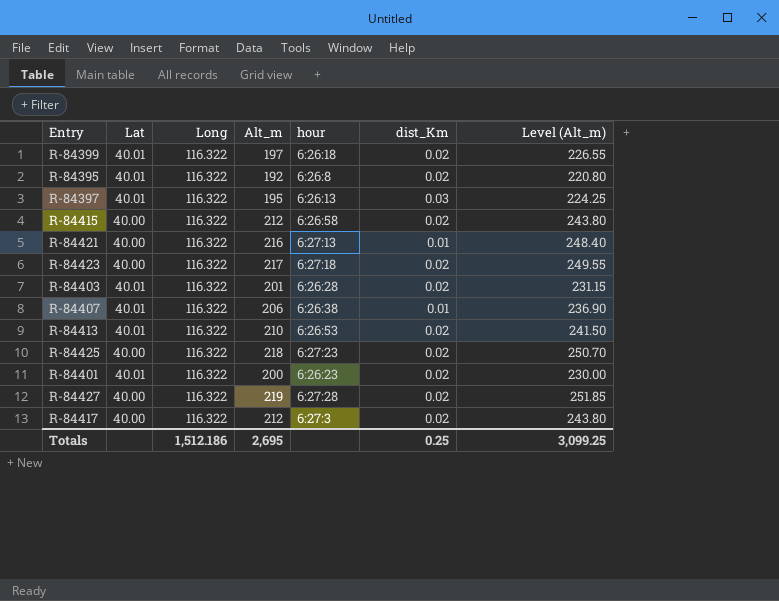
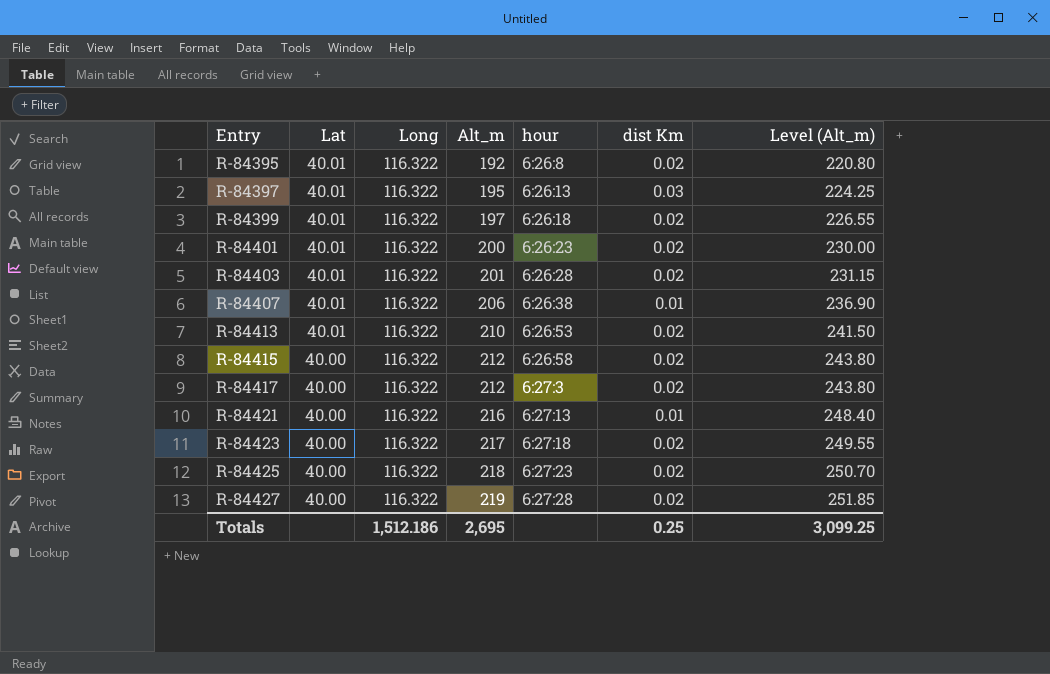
row order: none -> Entry ascending
column name: dist_Km -> dist Km

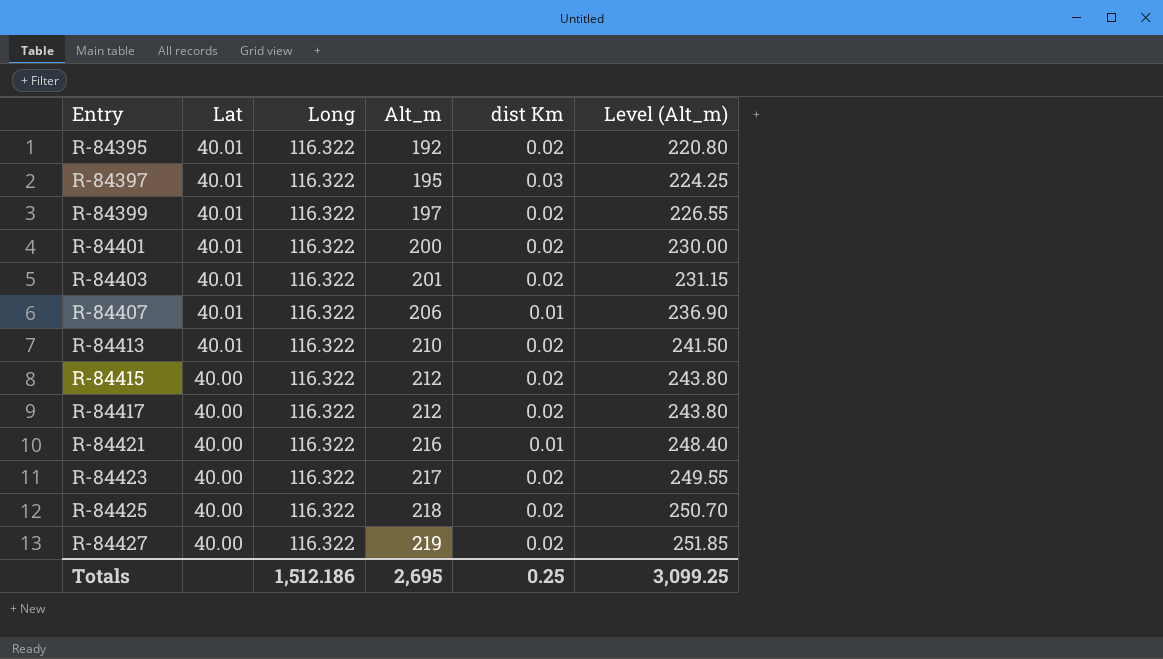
column hour | position: 5 -> none

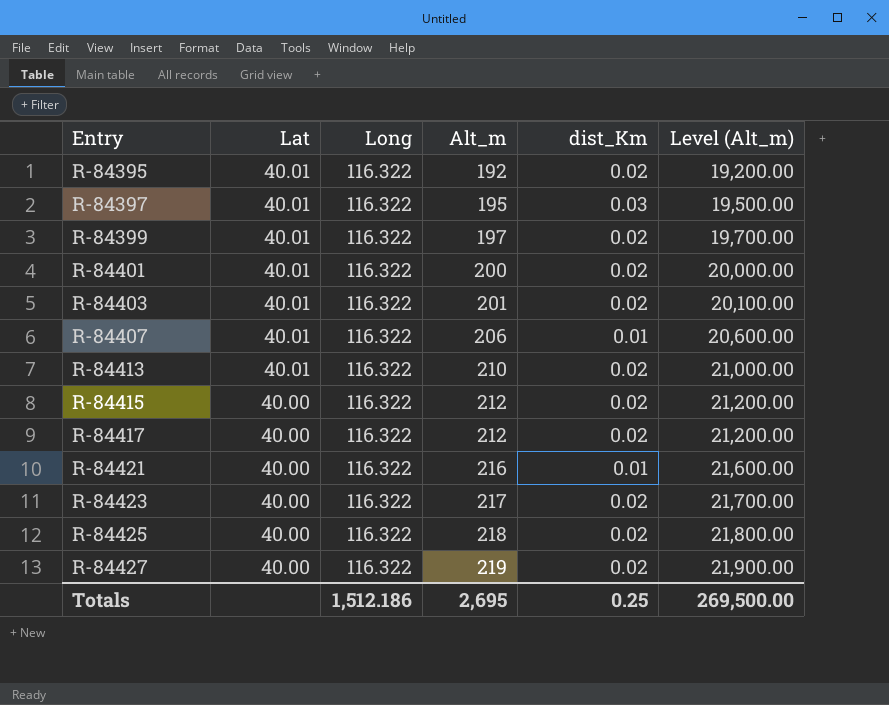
column name: dist Km -> dist_Km
column Level (Alt_m) | formula: [Alt_m] * 1.15 -> [Alt_m] * 100
Totals | Level (Alt_m): 3,099.25 -> 269,500.00

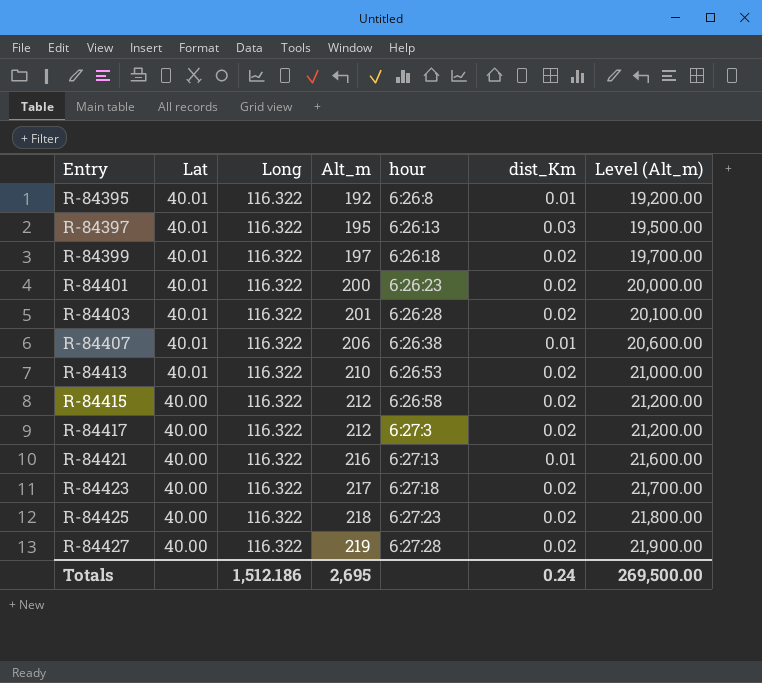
column hour | position: none -> 5
R-84395 | dist_Km: 0.02 -> 0.01
Totals | dist_Km: 0.25 -> 0.24

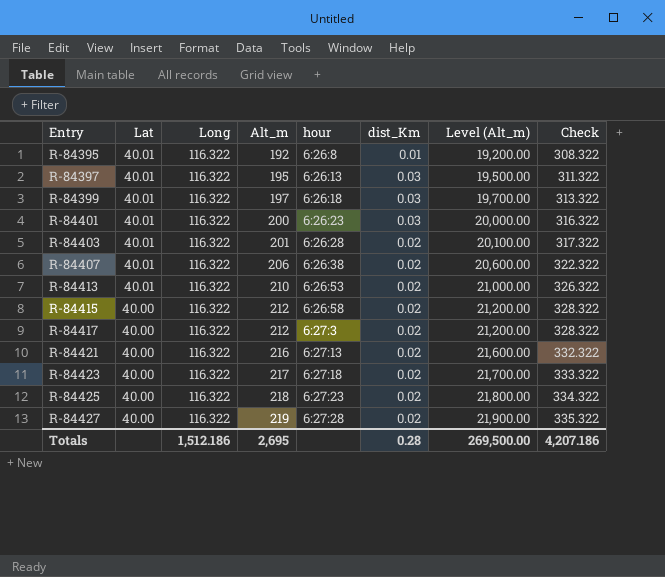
column Check | formula: none -> [Long] + [Alt_m]
R-84399 | dist_Km: 0.02 -> 0.03
R-84401 | dist_Km: 0.02 -> 0.03
R-84407 | dist_Km: 0.01 -> 0.02
R-84421 | dist_Km: 0.01 -> 0.02
Totals | dist_Km: 0.24 -> 0.28

